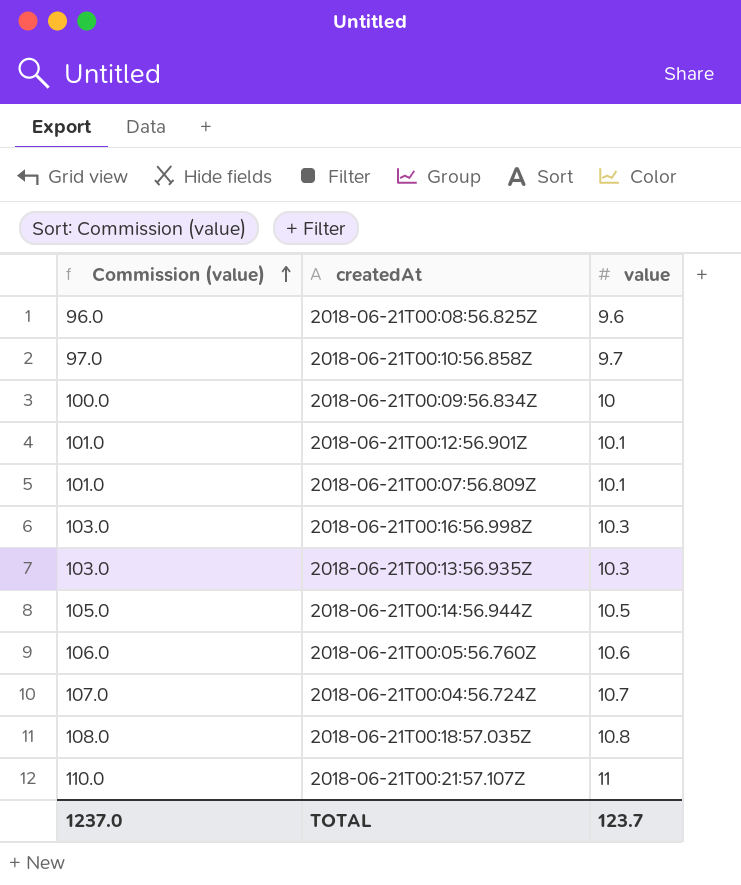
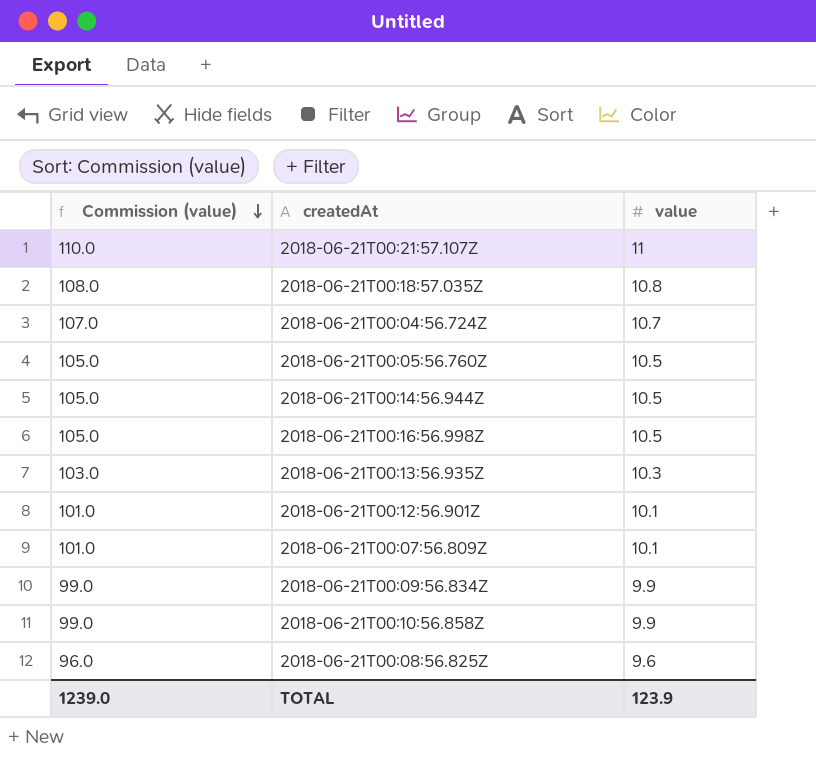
row order: Commission (value) ascending -> Commission (value) descending
2018-06-21T00:05:56.760Z | Commission (value): 106.0 -> 105.0
2018-06-21T00:05:56.760Z | value: 10.6 -> 10.5
2018-06-21T00:16:56.998Z | Commission (value): 103.0 -> 105.0
2018-06-21T00:16:56.998Z | value: 10.3 -> 10.5
2018-06-21T00:09:56.834Z | Commission (value): 100.0 -> 99.0
2018-06-21T00:09:56.834Z | value: 10 -> 9.9
2018-06-21T00:10:56.858Z | Commission (value): 97.0 -> 99.0
2018-06-21T00:10:56.858Z | value: 9.7 -> 9.9
TOTAL | Commission (value): 1237.0 -> 1239.0
TOTAL | value: 123.7 -> 123.9

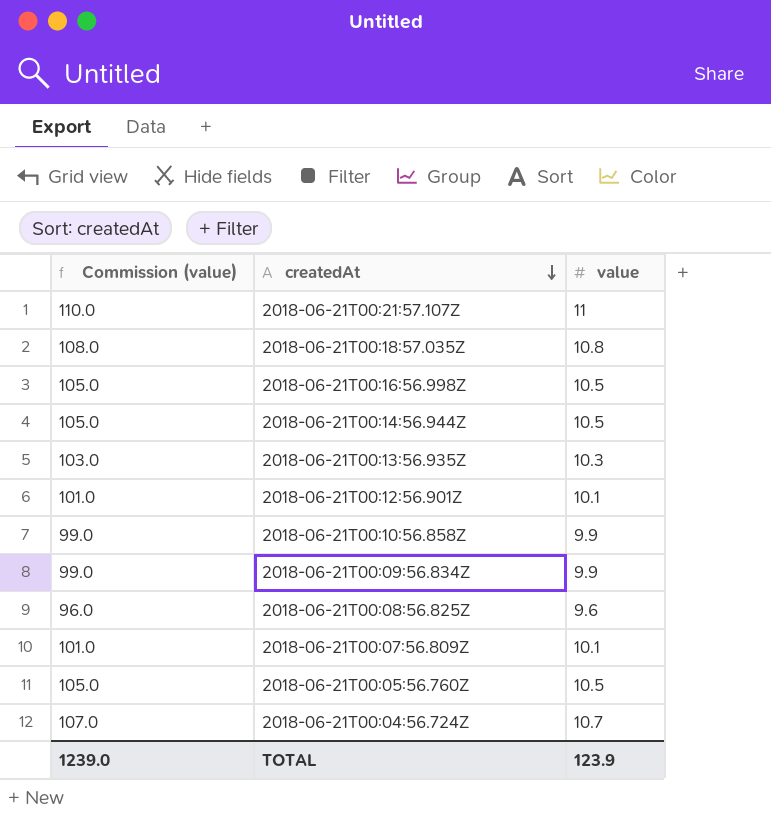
row order: Commission (value) descending -> createdAt descending

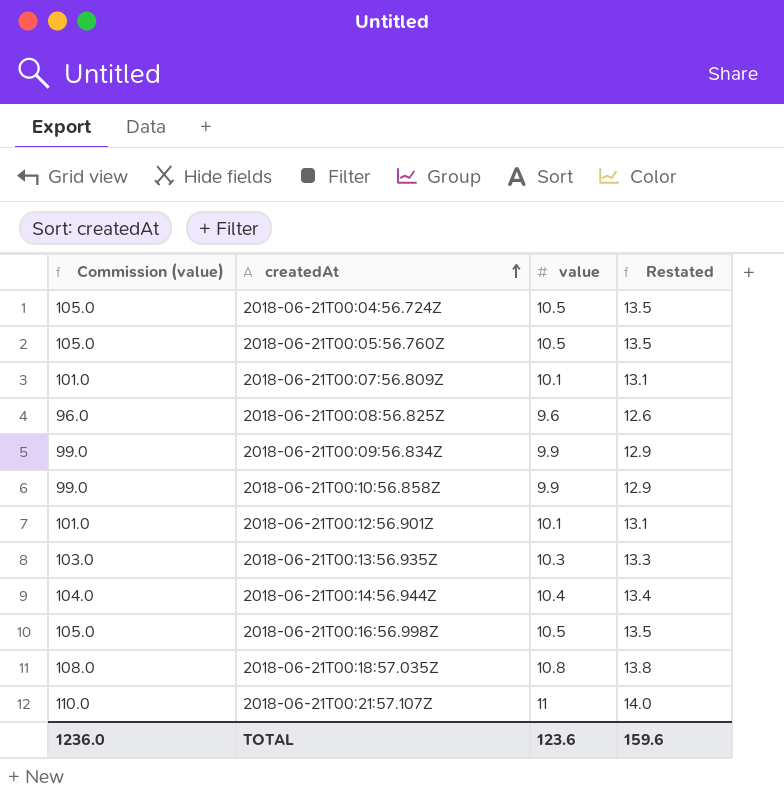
row order: createdAt descending -> createdAt ascending
column Restated | formula: none -> [value] + 3
2018-06-21T00:04:56.724Z | Commission (value): 107.0 -> 105.0
2018-06-21T00:04:56.724Z | value: 10.7 -> 10.5
2018-06-21T00:14:56.944Z | Commission (value): 105.0 -> 104.0
2018-06-21T00:14:56.944Z | value: 10.5 -> 10.4
TOTAL | Commission (value): 1239.0 -> 1236.0
TOTAL | value: 123.9 -> 123.6

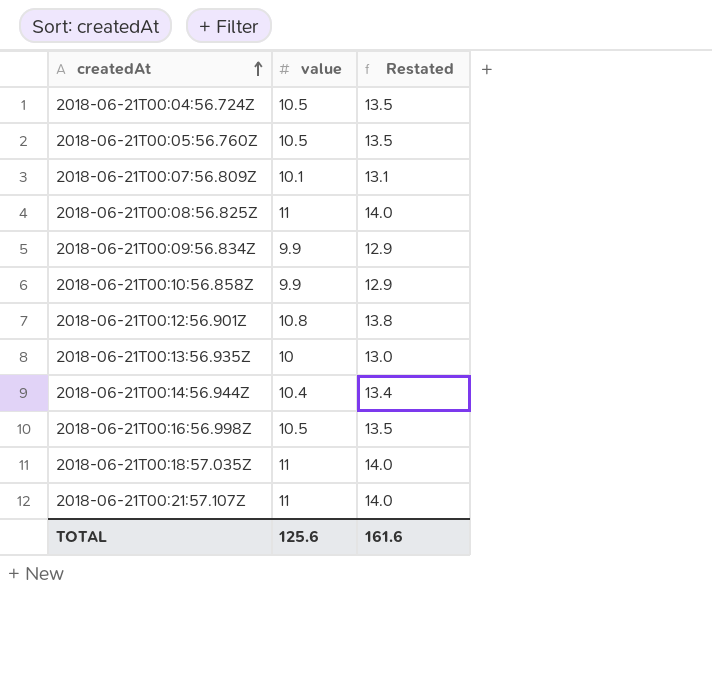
column Commission (value) | formula: [value] * 10 -> none
2018-06-21T00:08:56.825Z | value: 9.6 -> 11
2018-06-21T00:08:56.825Z | Restated: 12.6 -> 14.0
2018-06-21T00:12:56.901Z | value: 10.1 -> 10.8
2018-06-21T00:12:56.901Z | Restated: 13.1 -> 13.8
2018-06-21T00:13:56.935Z | value: 10.3 -> 10
2018-06-21T00:13:56.935Z | Restated: 13.3 -> 13.0
2018-06-21T00:18:57.035Z | value: 10.8 -> 11
2018-06-21T00:18:57.035Z | Restated: 13.8 -> 14.0
TOTAL | value: 123.6 -> 125.6
TOTAL | Restated: 159.6 -> 161.6

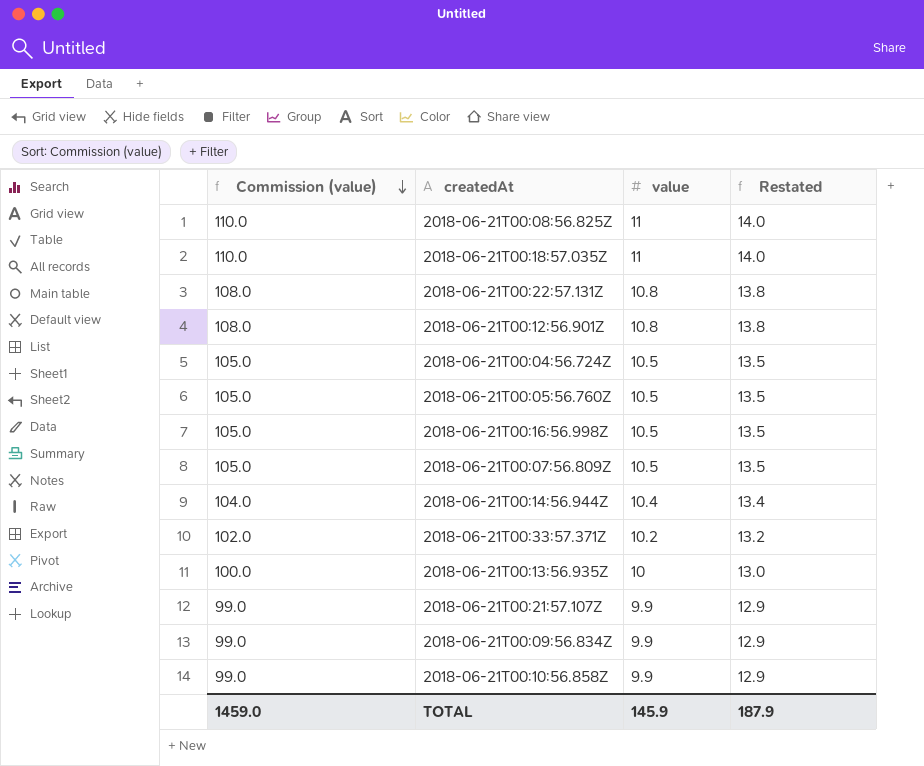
row order: createdAt ascending -> Commission (value) descending
column Commission (value) | formula: none -> [value] * 10
row 2018-06-21T00:22:57.131Z: none -> 108.0 | 10.8 | 13.8
2018-06-21T00:07:56.809Z | value: 10.1 -> 10.5
2018-06-21T00:07:56.809Z | Restated: 13.1 -> 13.5
row 2018-06-21T00:33:57.371Z: none -> 102.0 | 10.2 | 13.2
2018-06-21T00:21:57.107Z | value: 11 -> 9.9
2018-06-21T00:21:57.107Z | Restated: 14.0 -> 12.9
TOTAL | value: 125.6 -> 145.9
TOTAL | Restated: 161.6 -> 187.9

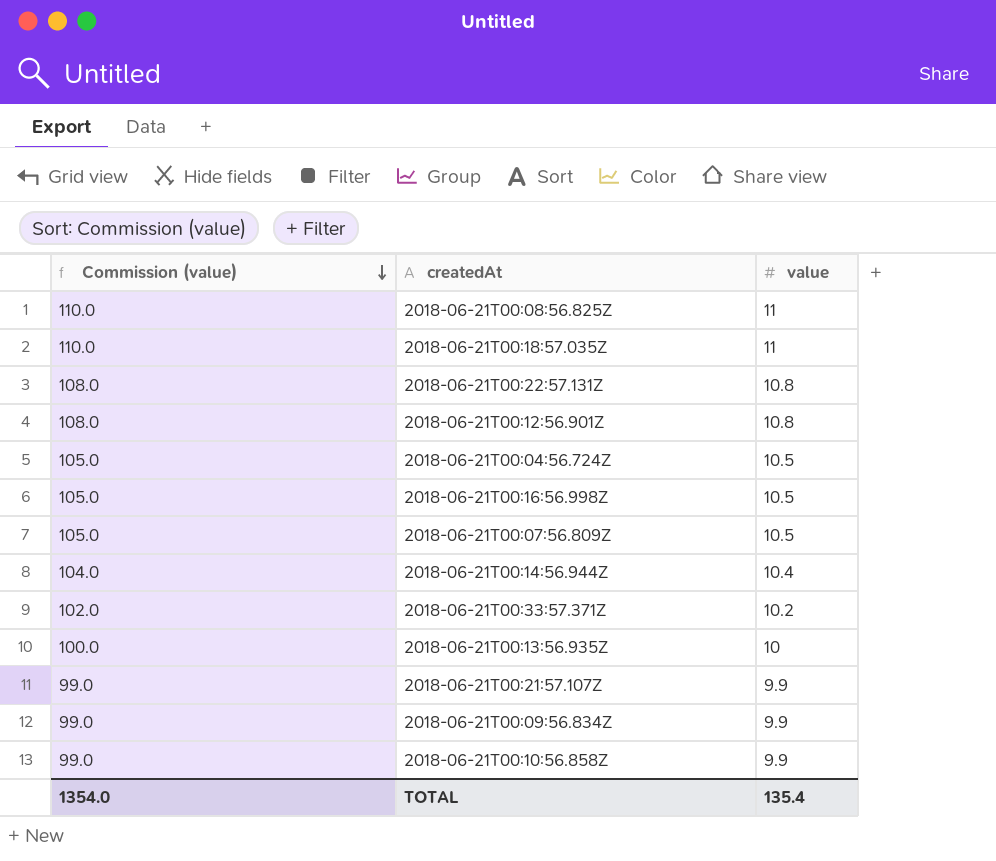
column Restated | formula: [value] + 3 -> none
row 2018-06-21T00:05:56.760Z: 105.0 | 10.5 | 13.5 -> none
TOTAL | Commission (value): 1459.0 -> 1354.0
TOTAL | value: 145.9 -> 135.4

